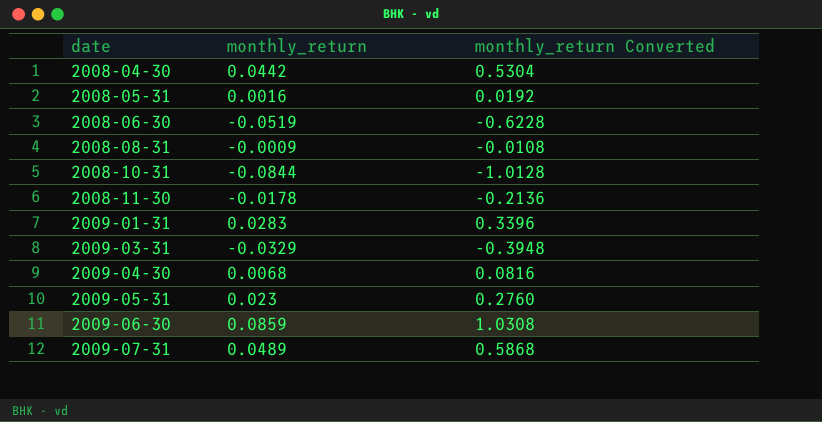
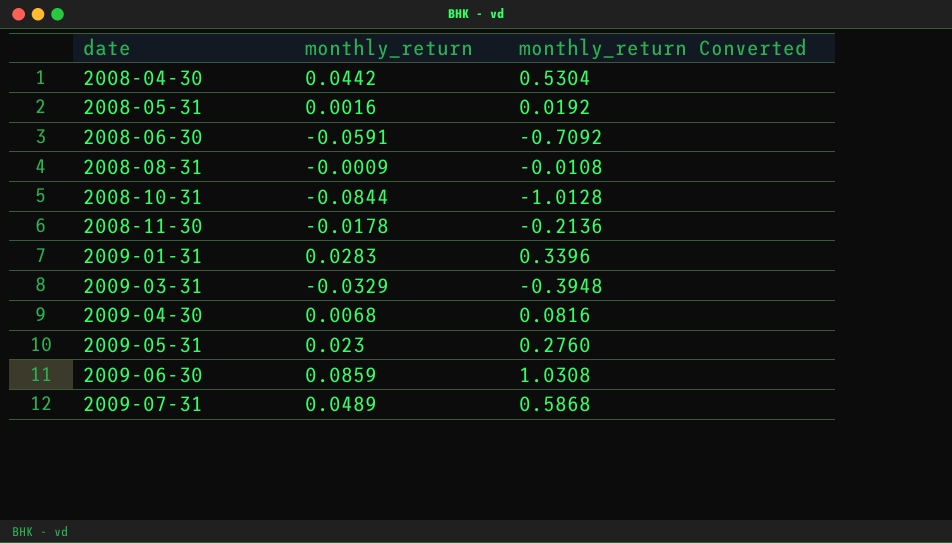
2008-06-30 | monthly_return: -0.0519 -> -0.0591
2008-06-30 | monthly_return Converted: -0.6228 -> -0.7092

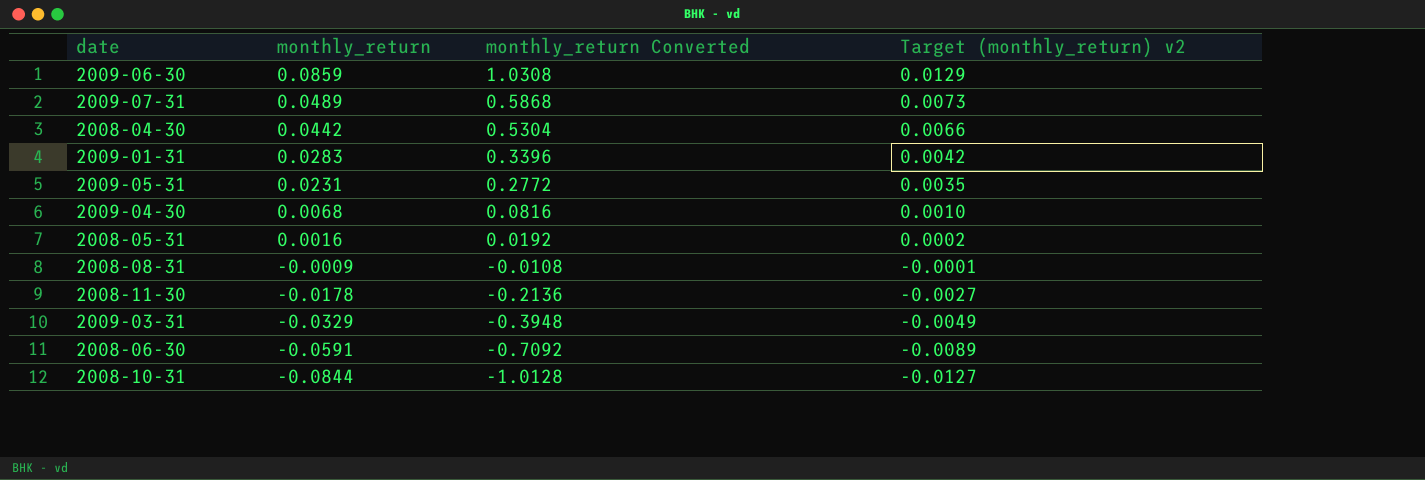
row order: date ascending -> monthly_return descending
column Target (monthly_return) v2 | formula: none -> [monthly_return] * 0.15
2009-05-31 | monthly_return: 0.023 -> 0.0231
2009-05-31 | monthly_return Converted: 0.2760 -> 0.2772

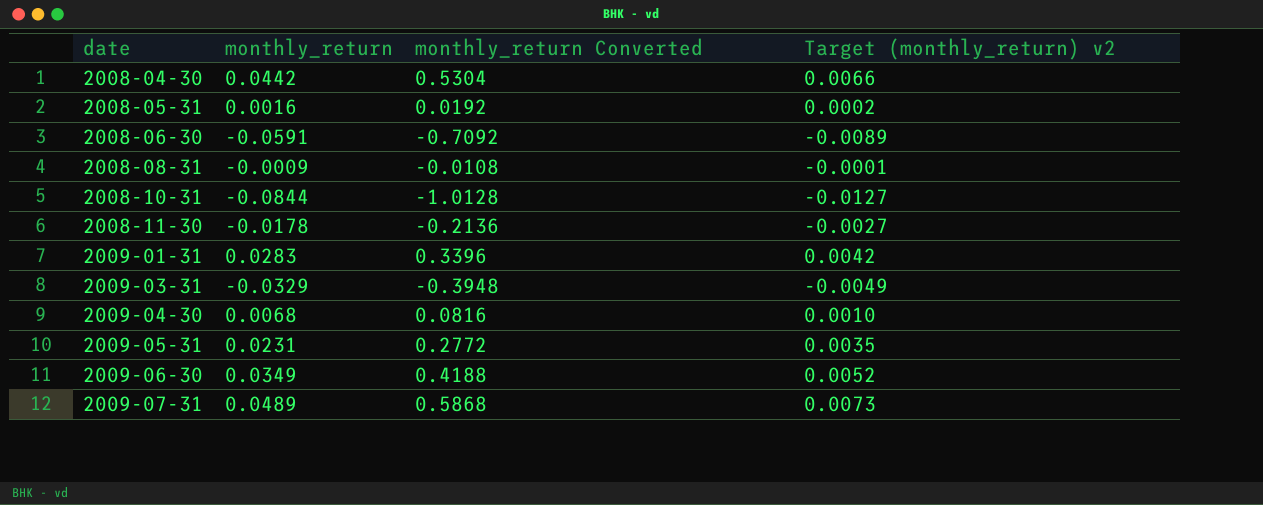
row order: monthly_return descending -> date ascending
2009-06-30 | monthly_return: 0.0859 -> 0.0349
2009-06-30 | monthly_return Converted: 1.0308 -> 0.4188
2009-06-30 | Target (monthly_return) v2: 0.0129 -> 0.0052

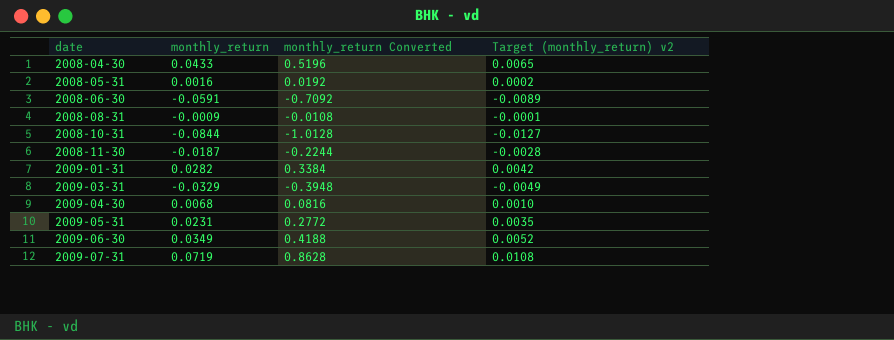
2008-04-30 | monthly_return: 0.0442 -> 0.0433
2008-04-30 | monthly_return Converted: 0.5304 -> 0.5196
2008-04-30 | Target (monthly_return) v2: 0.0066 -> 0.0065
2008-11-30 | monthly_return: -0.0178 -> -0.0187
2008-11-30 | monthly_return Converted: -0.2136 -> -0.2244
2008-11-30 | Target (monthly_return) v2: -0.0027 -> -0.0028
2009-01-31 | monthly_return: 0.0283 -> 0.0282
2009-01-31 | monthly_return Converted: 0.3396 -> 0.3384
2009-07-31 | monthly_return: 0.0489 -> 0.0719
2009-07-31 | monthly_return Converted: 0.5868 -> 0.8628
2009-07-31 | Target (monthly_return) v2: 0.0073 -> 0.0108

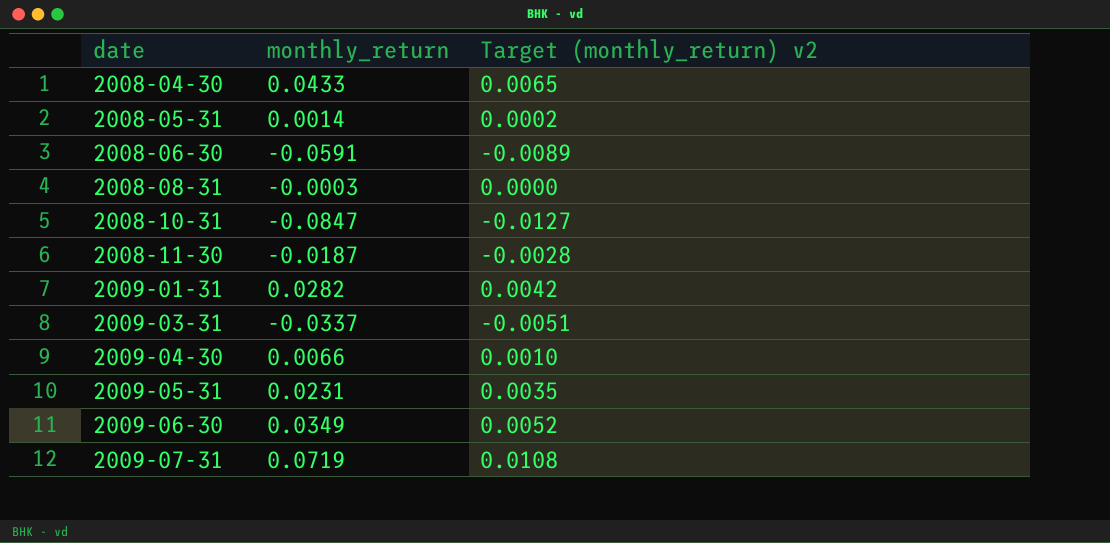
column monthly_return Converted | formula: [monthly_return] * 12 -> none
2008-05-31 | monthly_return: 0.0016 -> 0.0014
2008-08-31 | monthly_return: -0.0009 -> -0.0003
2008-08-31 | Target (monthly_return) v2: -0.0001 -> 0.0000
2008-10-31 | monthly_return: -0.0844 -> -0.0847
2009-03-31 | monthly_return: -0.0329 -> -0.0337
2009-03-31 | Target (monthly_return) v2: -0.0049 -> -0.0051
2009-04-30 | monthly_return: 0.0068 -> 0.0066

